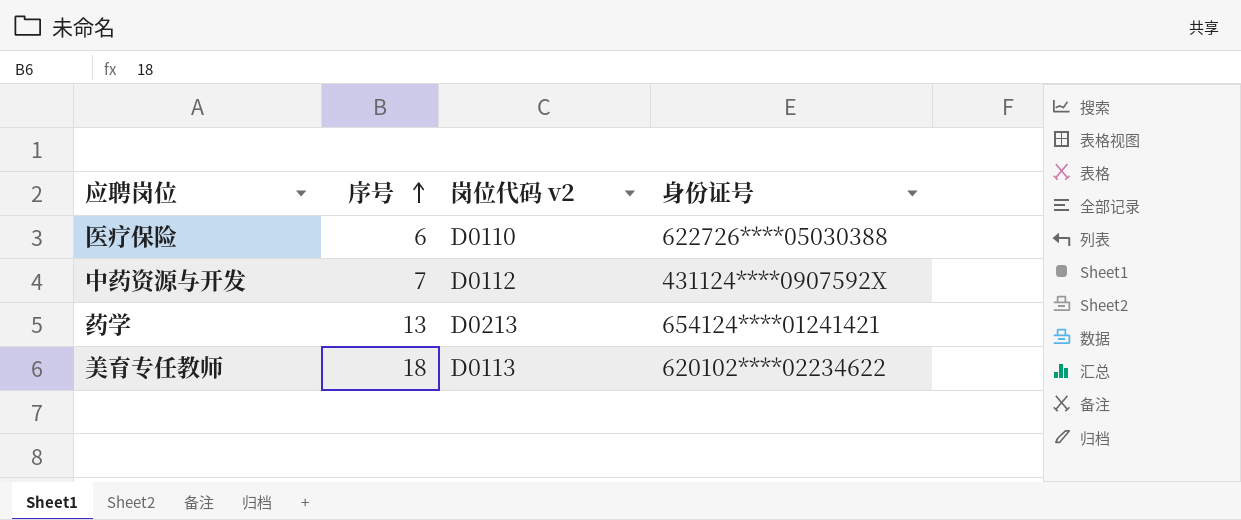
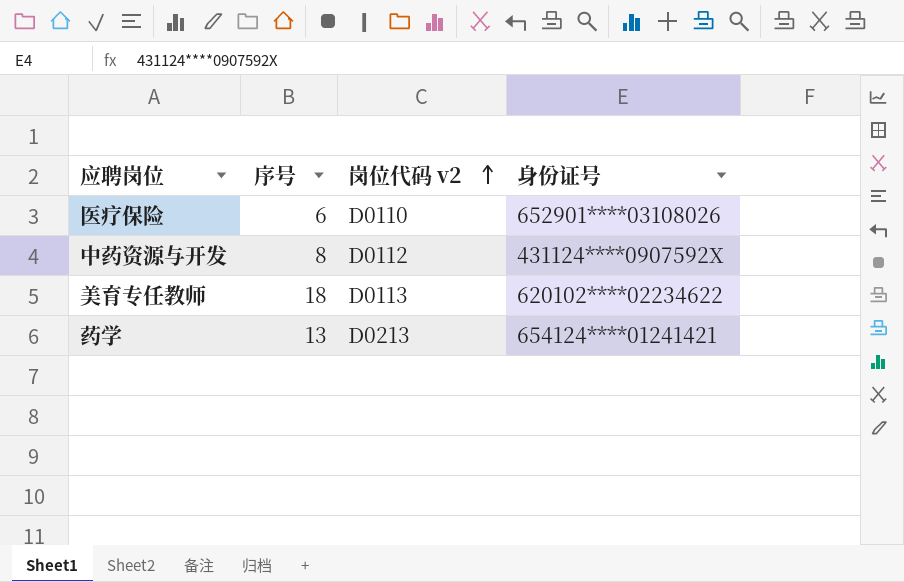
row order: 序号 ascending -> 岗位代码 v2 ascending
医疗保险 | 身份证号: 622726****05030388 -> 652901****03108026
中药资源与开发 | 序号: 7 -> 8

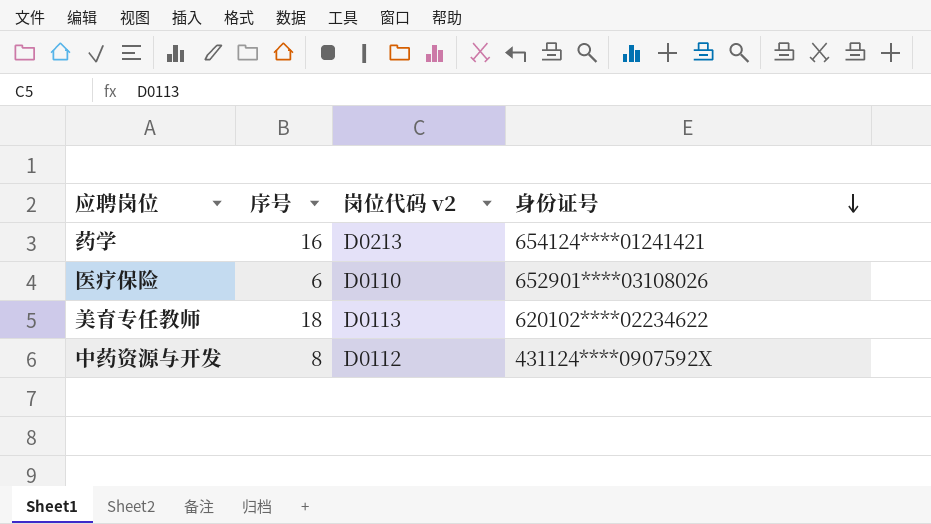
row order: 岗位代码 v2 ascending -> 身份证号 descending
药学 | 序号: 13 -> 16

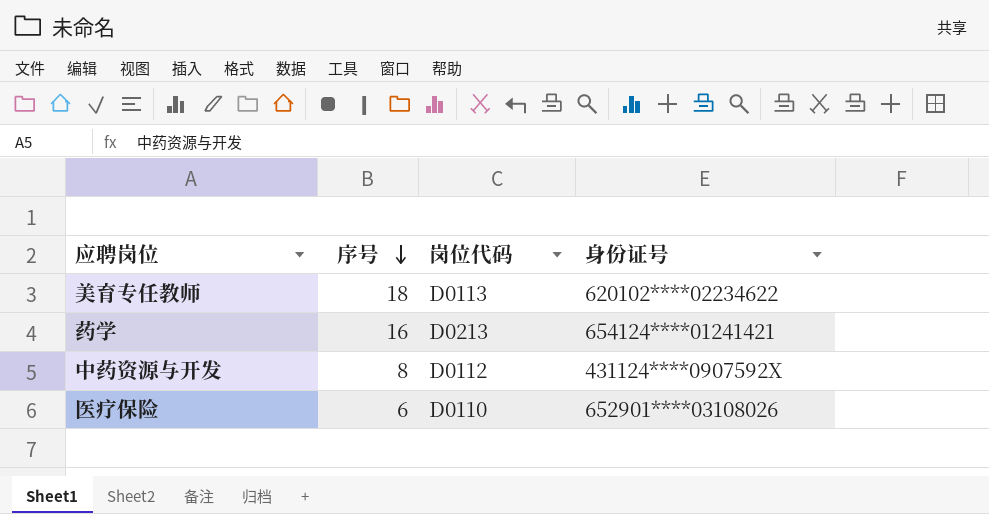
row order: 身份证号 descending -> 序号 descending
column name: 岗位代码 v2 -> 岗位代码

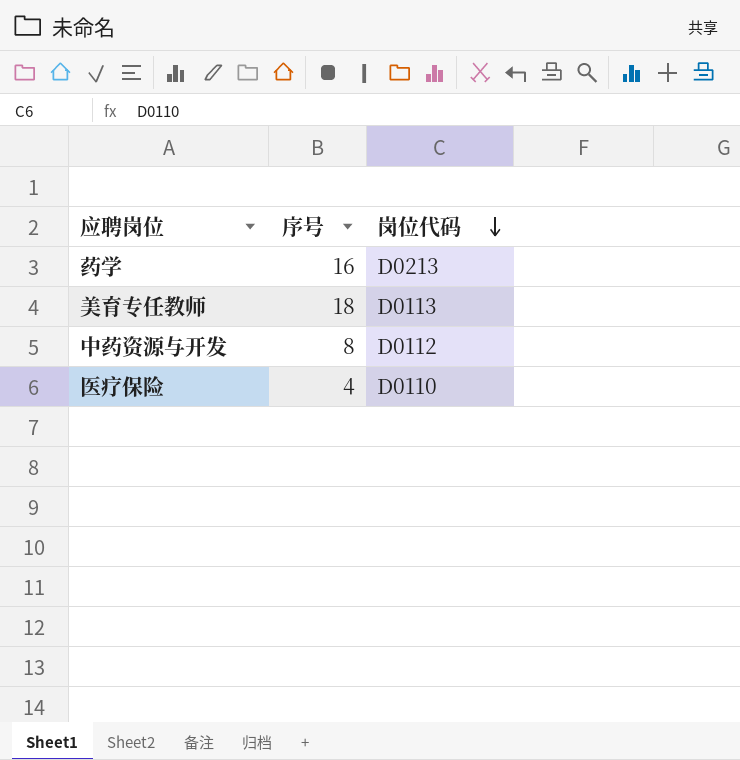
row order: 序号 descending -> 岗位代码 descending
column 身份证号 | position: 4 -> none
医疗保险 | 序号: 6 -> 4

